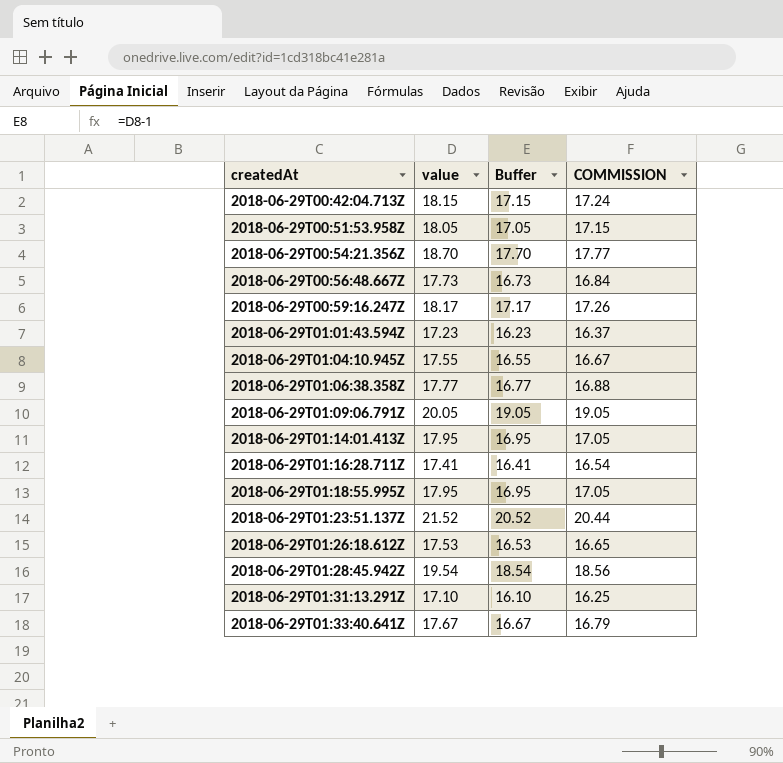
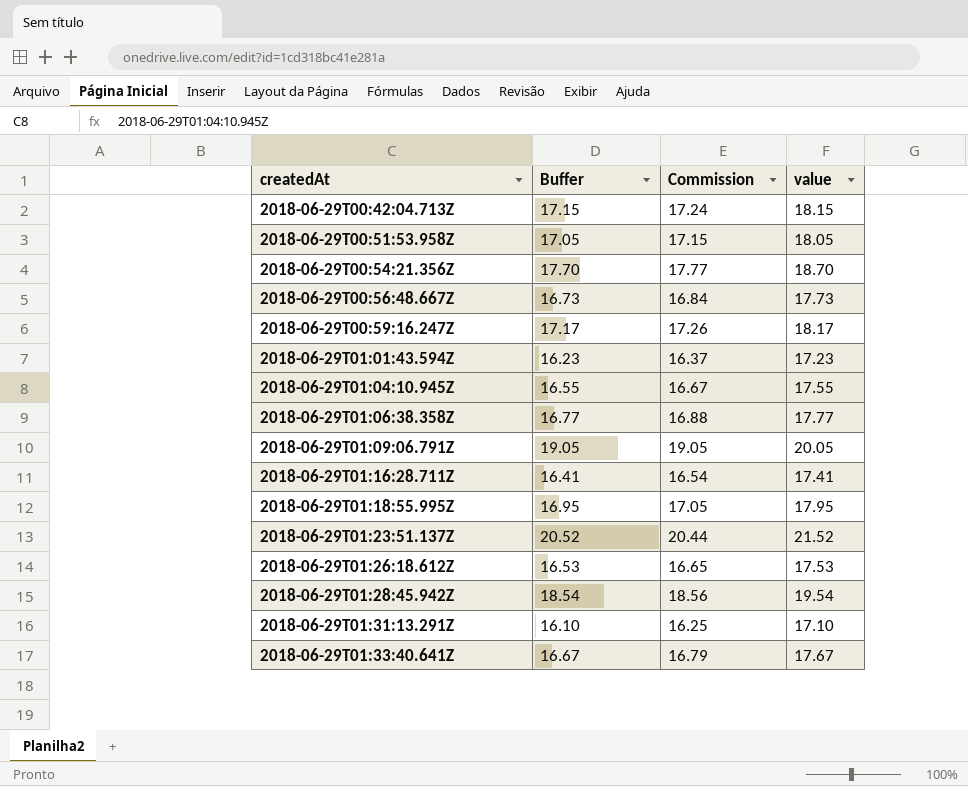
column name: COMMISSION -> Commission
column value | position: 2 -> 4
row 2018-06-29T01:14:01.413Z: 17.95 | 16.95 | 17.05 -> none

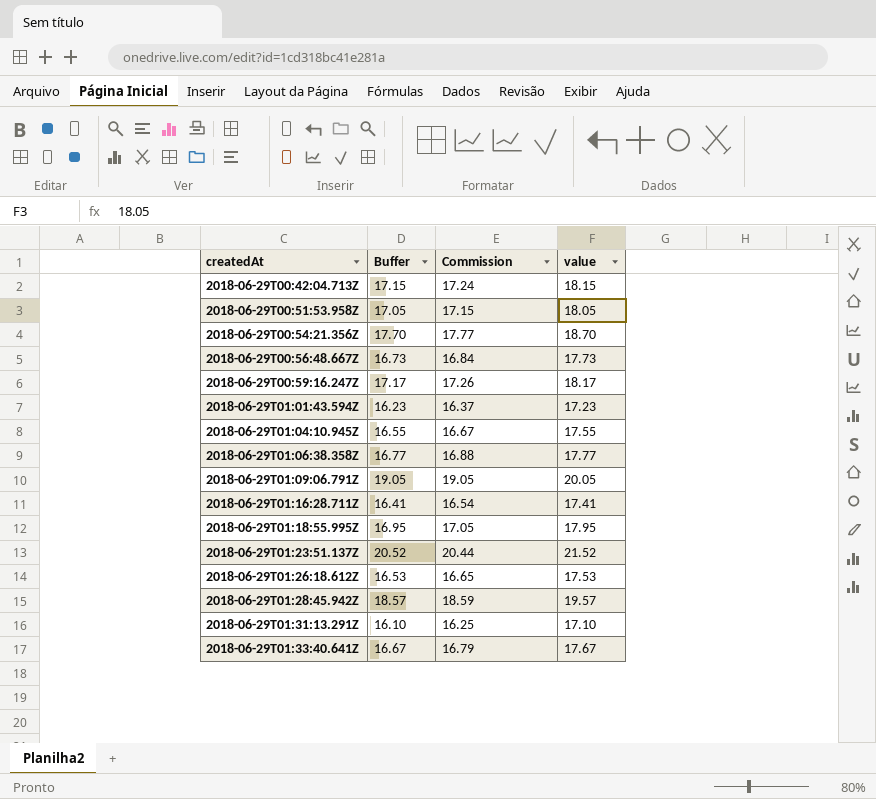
2018-06-29T01:28:45.942Z | Buffer: 18.54 -> 18.57
2018-06-29T01:28:45.942Z | Commission: 18.56 -> 18.59
2018-06-29T01:28:45.942Z | value: 19.54 -> 19.57

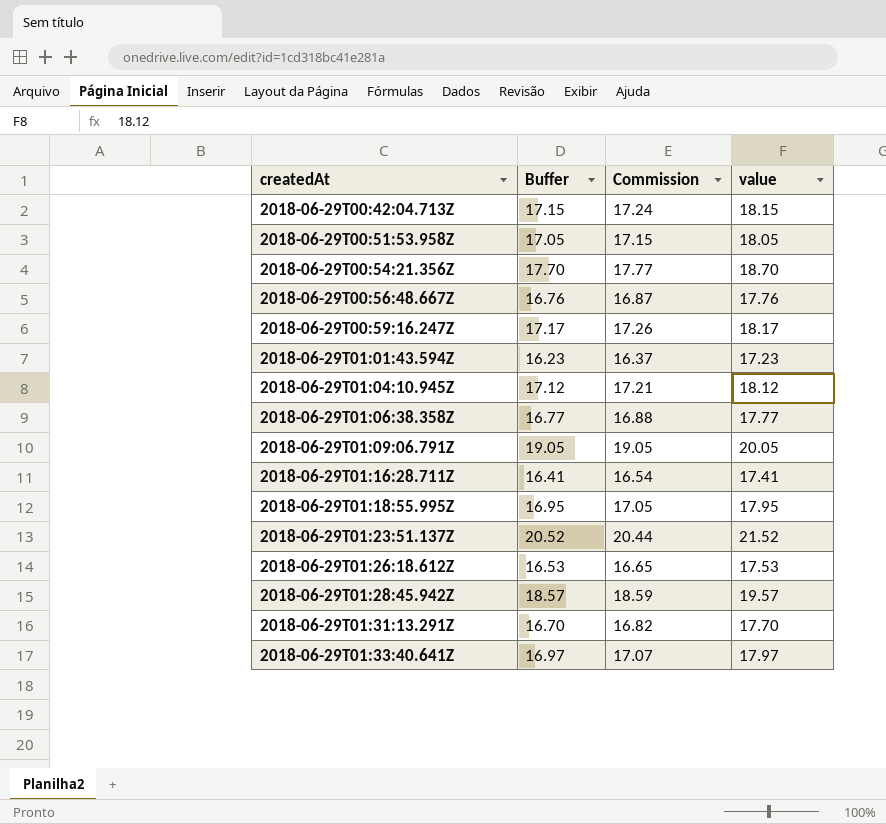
2018-06-29T00:56:48.667Z | Buffer: 16.73 -> 16.76
2018-06-29T00:56:48.667Z | Commission: 16.84 -> 16.87
2018-06-29T00:56:48.667Z | value: 17.73 -> 17.76
2018-06-29T01:04:10.945Z | Buffer: 16.55 -> 17.12
2018-06-29T01:04:10.945Z | Commission: 16.67 -> 17.21
2018-06-29T01:04:10.945Z | value: 17.55 -> 18.12
2018-06-29T01:31:13.291Z | Buffer: 16.10 -> 16.70
2018-06-29T01:31:13.291Z | Commission: 16.25 -> 16.82
2018-06-29T01:31:13.291Z | value: 17.10 -> 17.70
2018-06-29T01:33:40.641Z | Buffer: 16.67 -> 16.97
2018-06-29T01:33:40.641Z | Commission: 16.79 -> 17.07
2018-06-29T01:33:40.641Z | value: 17.67 -> 17.97

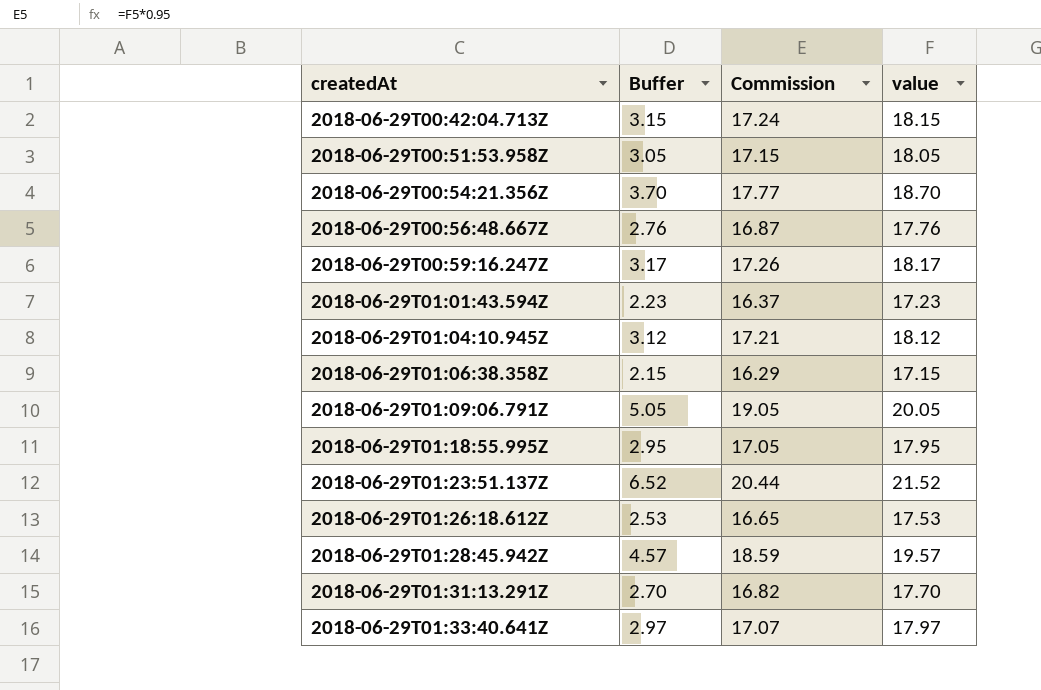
column Buffer | formula: [value] - 1 -> [value] - 15
row 2018-06-29T01:16:28.711Z: 16.41 | 16.54 | 17.41 -> none
2018-06-29T01:06:38.358Z | Commission: 16.88 -> 16.29
2018-06-29T01:06:38.358Z | value: 17.77 -> 17.15

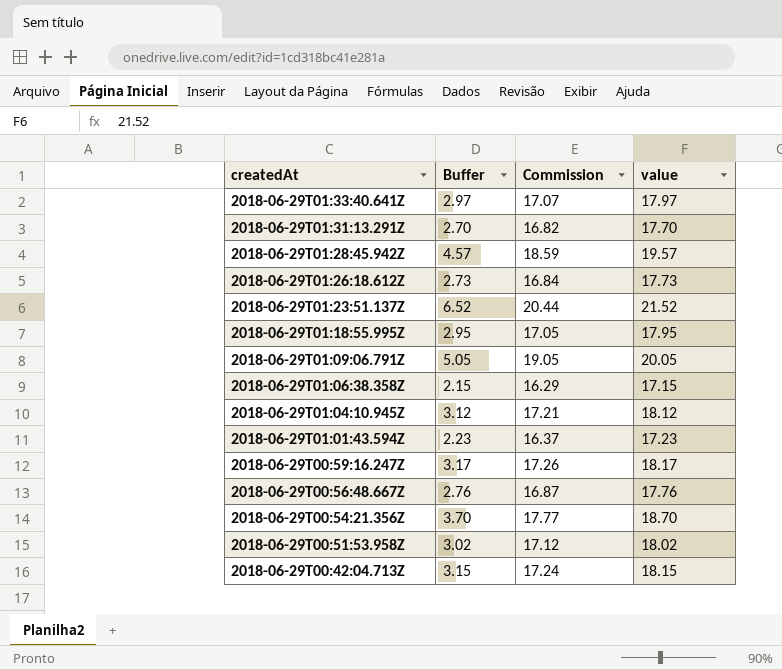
row order: createdAt ascending -> createdAt descending
2018-06-29T01:26:18.612Z | Buffer: 2.53 -> 2.73
2018-06-29T01:26:18.612Z | Commission: 16.65 -> 16.84
2018-06-29T01:26:18.612Z | value: 17.53 -> 17.73
2018-06-29T00:51:53.958Z | Buffer: 3.05 -> 3.02
2018-06-29T00:51:53.958Z | Commission: 17.15 -> 17.12
2018-06-29T00:51:53.958Z | value: 18.05 -> 18.02

